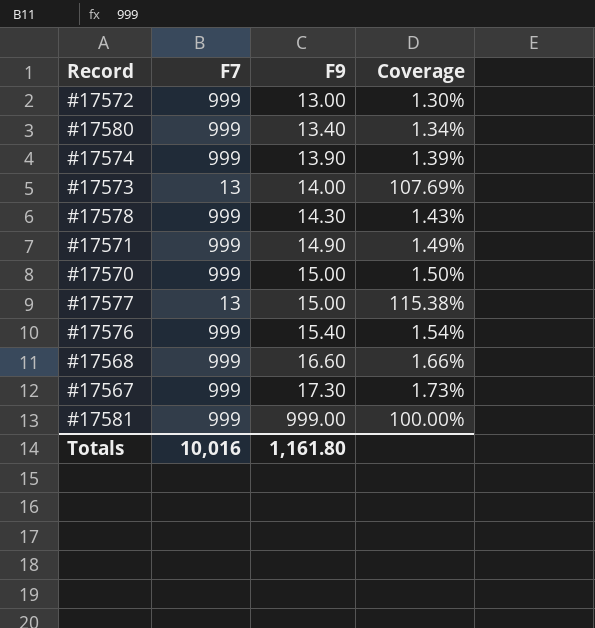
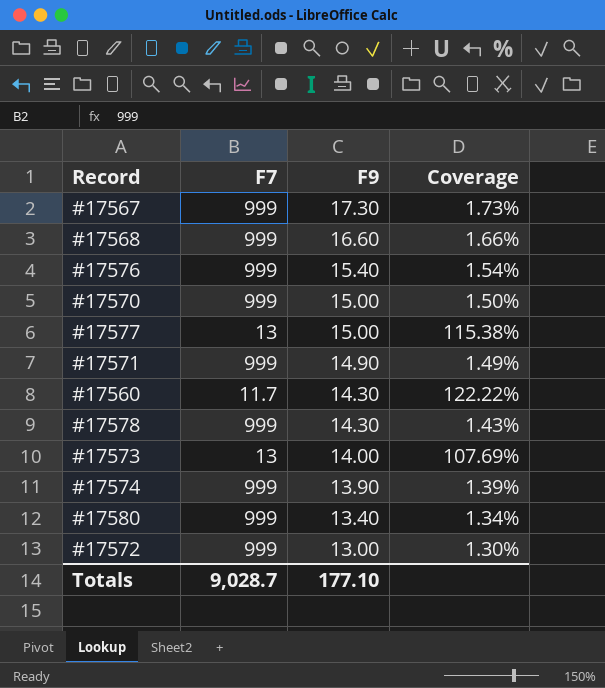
row order: F9 ascending -> F9 descending
row #17581: 999 | 999.00 | 100.00% -> none
row #17560: none -> 11.7 | 14.30 | 122.22%
Totals | F7: 10,016 -> 9,028.7
Totals | F9: 1,161.80 -> 177.10

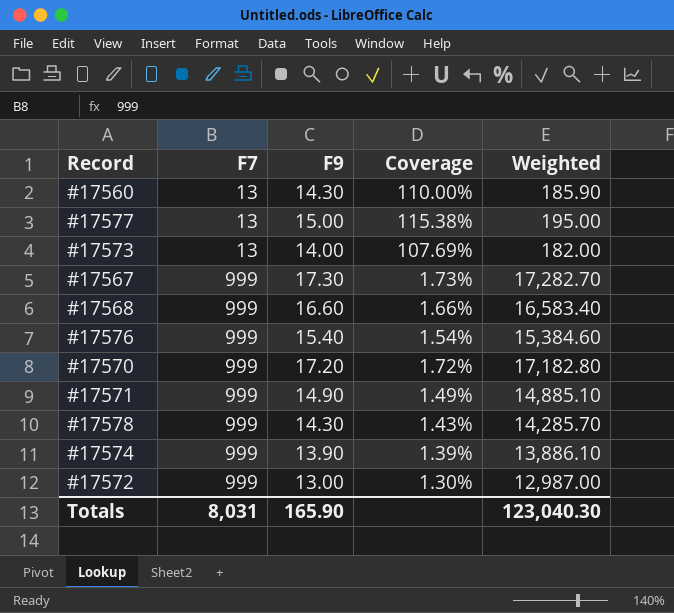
row order: F9 descending -> F7 ascending
column Weighted | formula: none -> [F7] * [F9]
row #17580: 999 | 13.40 | 1.34% -> none
#17560 | F7: 11.7 -> 13
#17560 | Coverage: 122.22% -> 110.00%
#17570 | F9: 15.00 -> 17.20
#17570 | Coverage: 1.50% -> 1.72%
Totals | F7: 9,028.7 -> 8,031
Totals | F9: 177.10 -> 165.90

